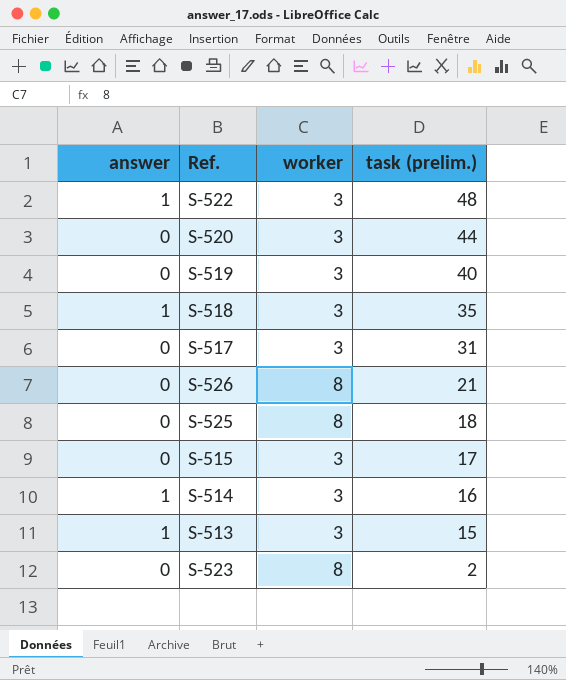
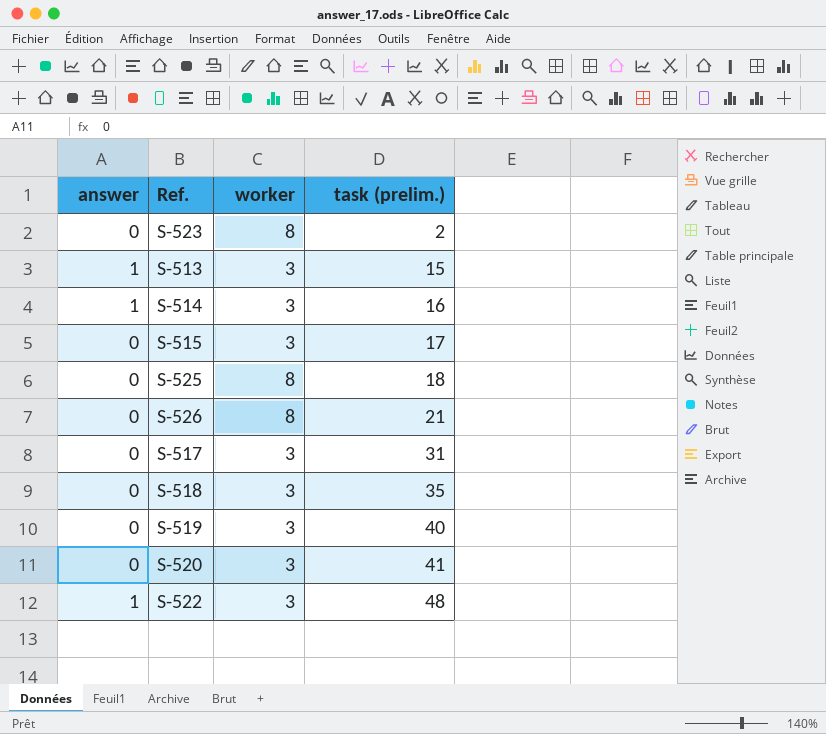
row order: task (prelim.) descending -> task (prelim.) ascending
S-518 | answer: 1 -> 0
S-520 | task (prelim.): 44 -> 41

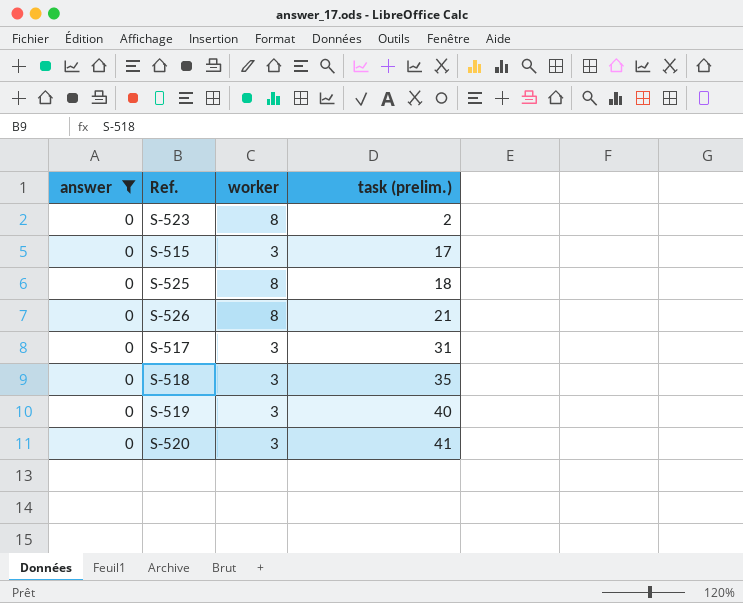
filter: none -> answer = 0

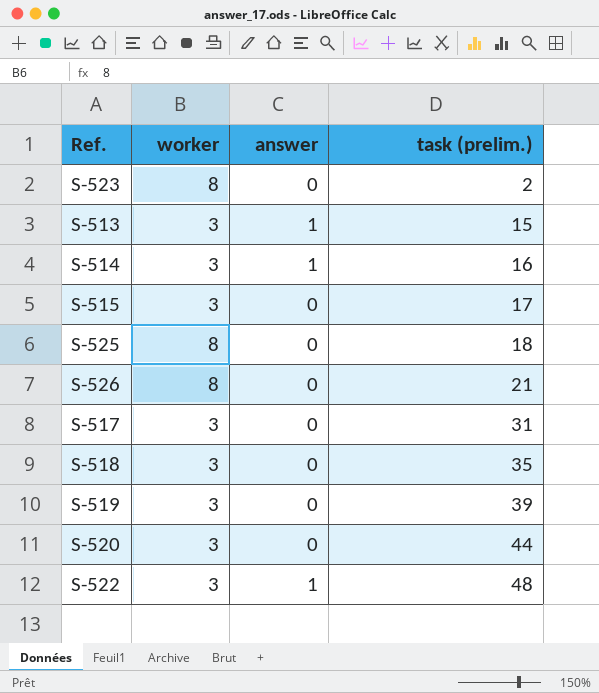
filter: answer = 0 -> none
column answer | position: 1 -> 3
S-519 | task (prelim.): 40 -> 39
S-520 | task (prelim.): 41 -> 44

